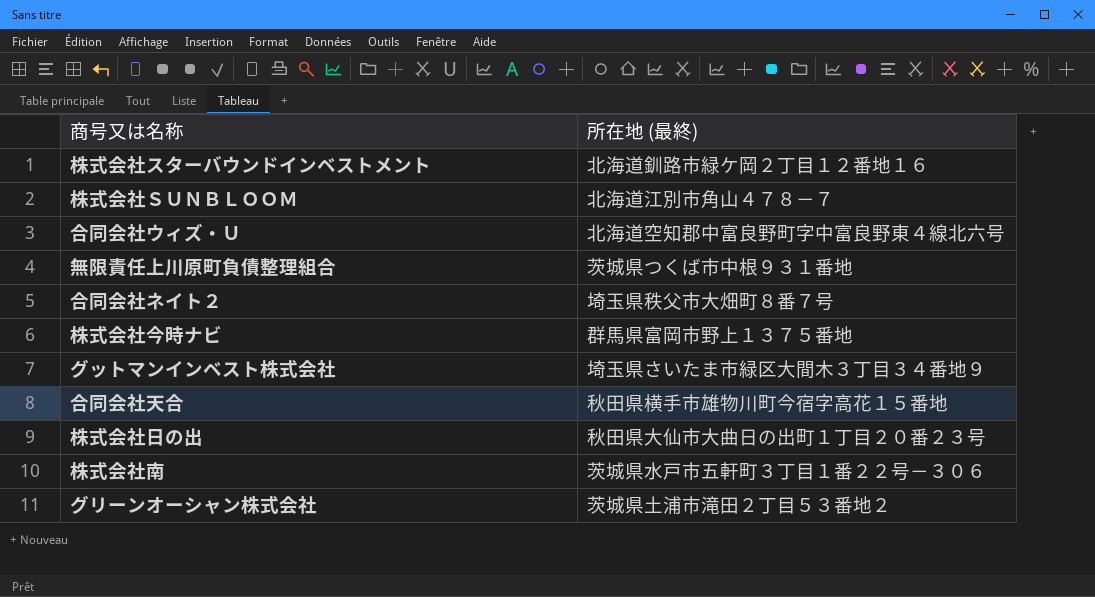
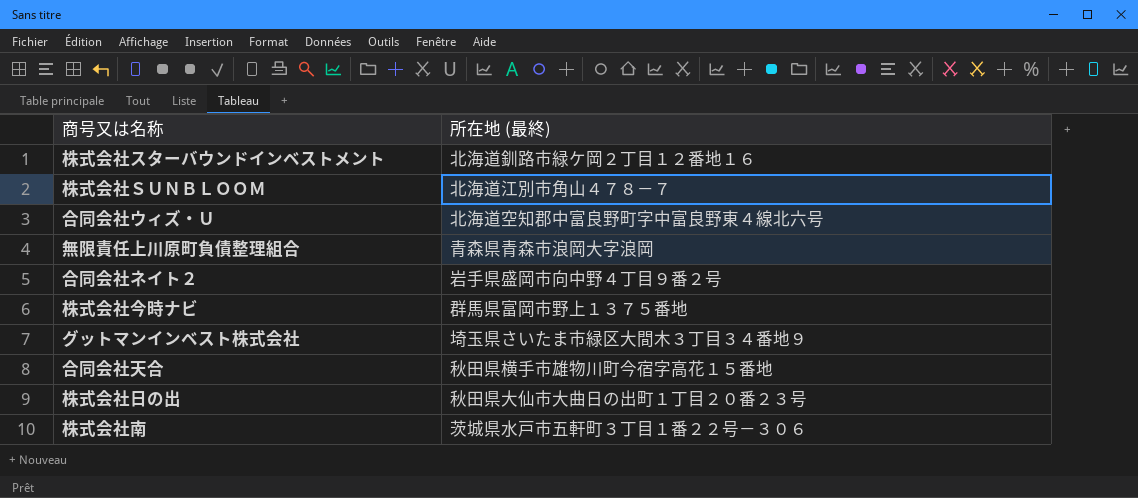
row グリーンオーシャン株式会社: 茨城県土浦市滝田２丁目５３番地２ -> none
無限責任上川原町負債整理組合 | 所在地 (最終): 茨城県つくば市中根９３１番地 -> 青森県青森市浪岡大字浪岡
合同会社ネイト２ | 所在地 (最終): 埼玉県秩父市大畑町８番７号 -> 岩手県盛岡市向中野４丁目９番２号

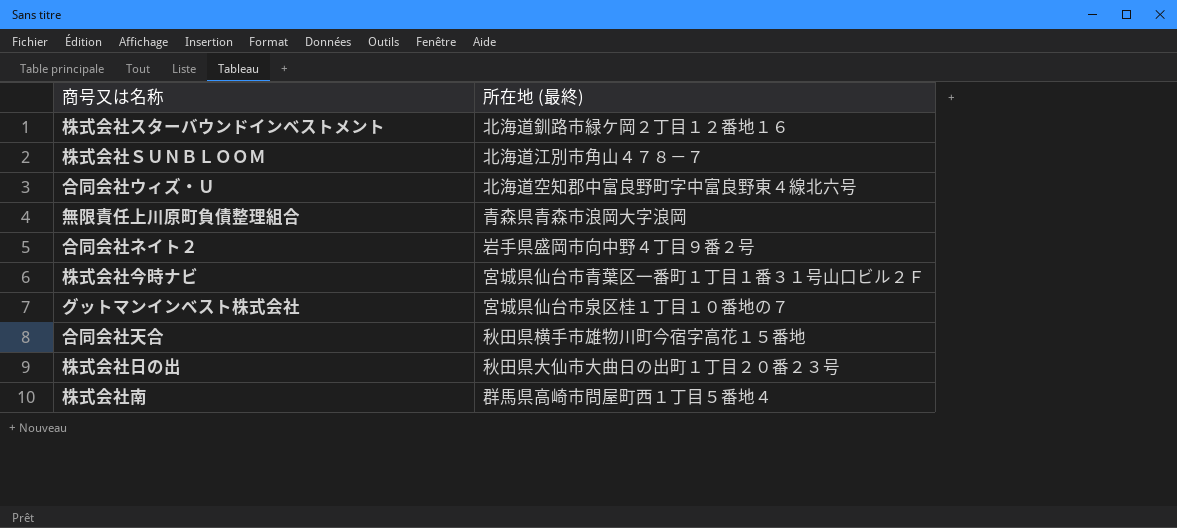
株式会社今時ナビ | 所在地 (最終): 群馬県富岡市野上１３７５番地 -> 宮城県仙台市青葉区一番町１丁目１番３１号山口ビル２Ｆ
グットマンインベスト株式会社 | 所在地 (最終): 埼玉県さいたま市緑区大間木３丁目３４番地９ -> 宮城県仙台市泉区桂１丁目１０番地の７
株式会社南 | 所在地 (最終): 茨城県水戸市五軒町３丁目１番２２号－３０６ -> 群馬県高崎市問屋町西１丁目５番地４

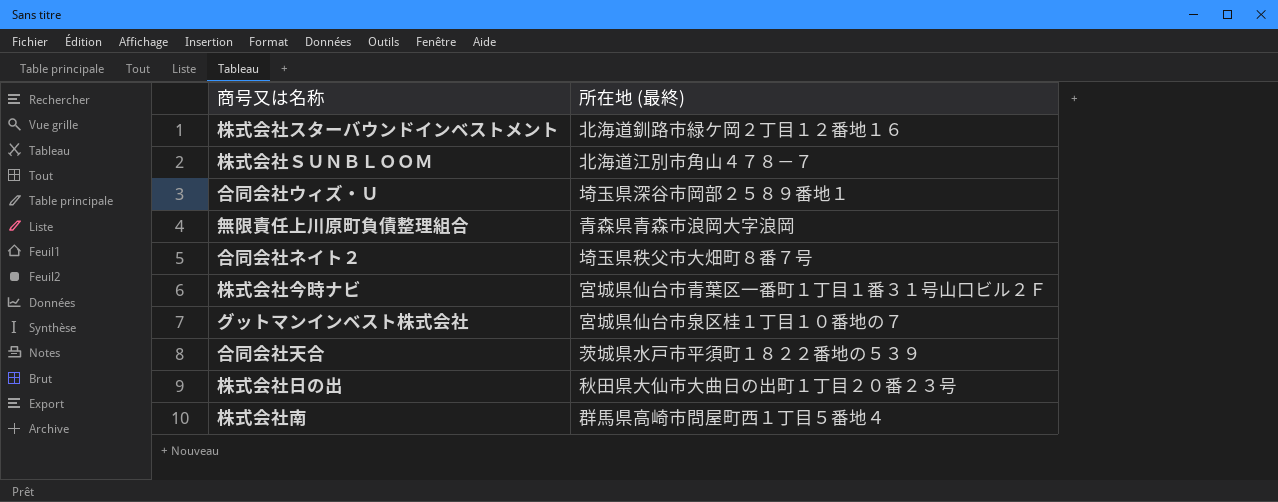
合同会社ウィズ・Ｕ | 所在地 (最終): 北海道空知郡中富良野町字中富良野東４線北六号 -> 埼玉県深谷市岡部２５８９番地１
合同会社ネイト２ | 所在地 (最終): 岩手県盛岡市向中野４丁目９番２号 -> 埼玉県秩父市大畑町８番７号
合同会社天合 | 所在地 (最終): 秋田県横手市雄物川町今宿字高花１５番地 -> 茨城県水戸市平須町１８２２番地の５３９

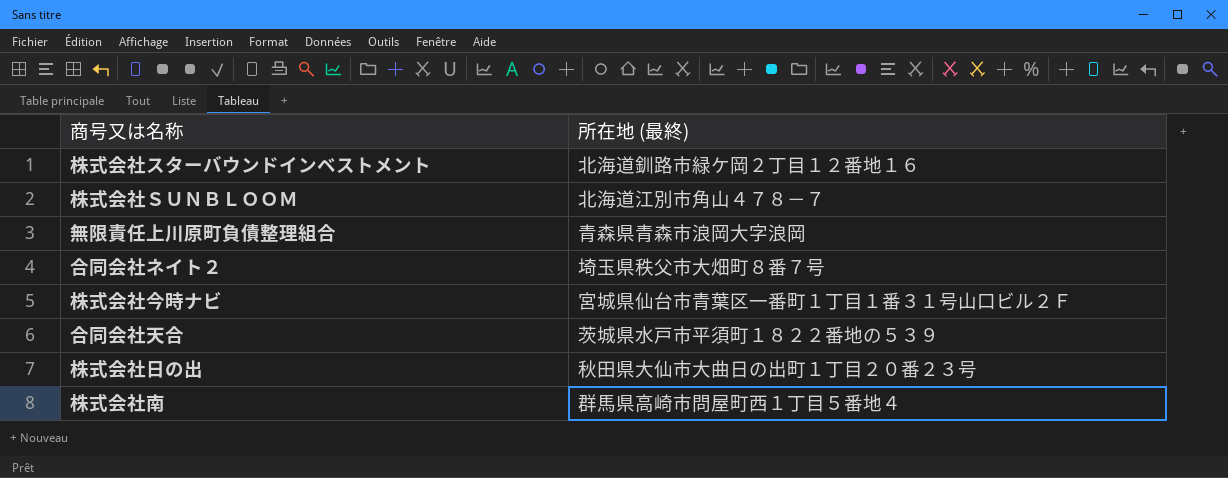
row 合同会社ウィズ・Ｕ: 埼玉県深谷市岡部２５８９番地１ -> none
row グットマンインベスト株式会社: 宮城県仙台市泉区桂１丁目１０番地の７ -> none

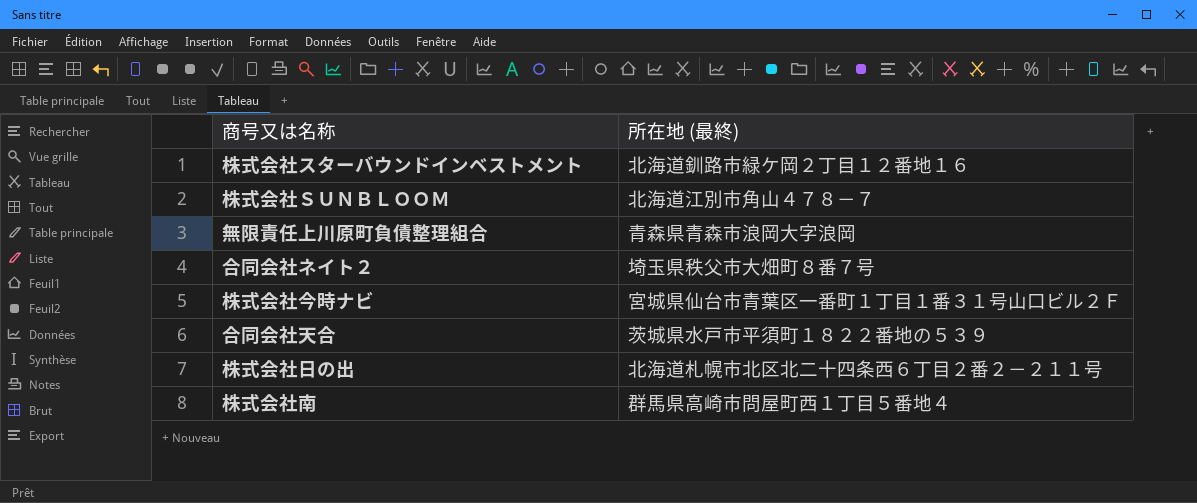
株式会社日の出 | 所在地 (最終): 秋田県大仙市大曲日の出町１丁目２０番２３号 -> 北海道札幌市北区北二十四条西６丁目２番２－２１１号

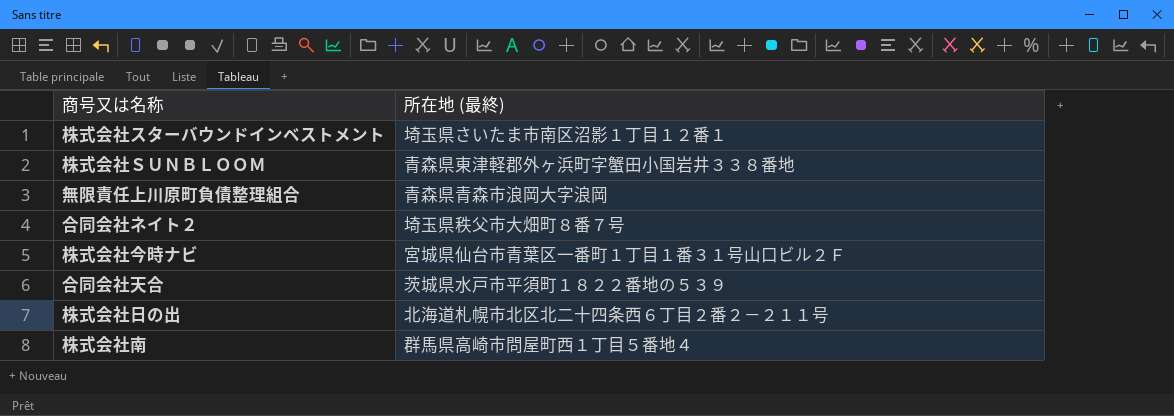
株式会社スターバウンドインベストメント | 所在地 (最終): 北海道釧路市緑ケ岡２丁目１２番地１６ -> 埼玉県さいたま市南区沼影１丁目１２番１
株式会社ＳＵＮＢＬＯＯＭ | 所在地 (最終): 北海道江別市角山４７８－７ -> 青森県東津軽郡外ヶ浜町字蟹田小国岩井３３８番地

